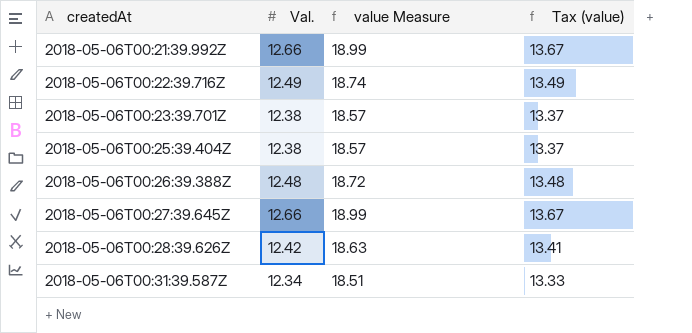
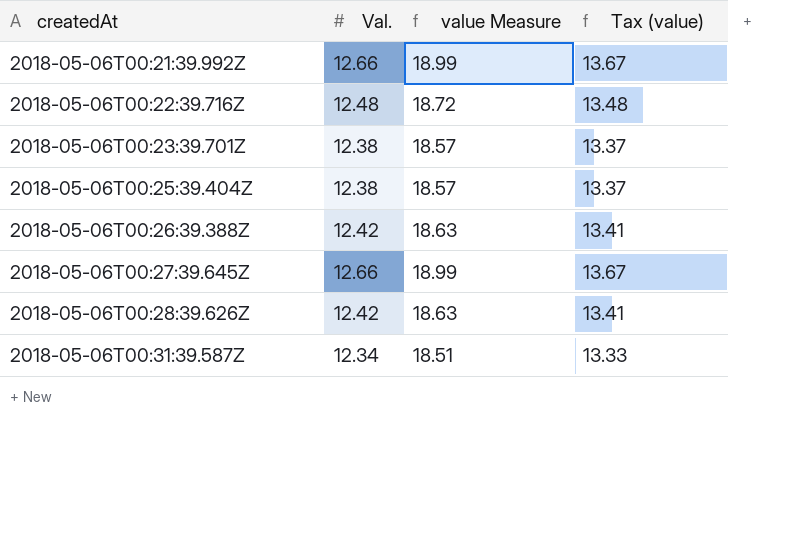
2018-05-06T00:22:39.716Z | Val.: 12.49 -> 12.48
2018-05-06T00:22:39.716Z | value Measure: 18.74 -> 18.72
2018-05-06T00:22:39.716Z | Tax (value): 13.49 -> 13.48
2018-05-06T00:26:39.388Z | Val.: 12.48 -> 12.42
2018-05-06T00:26:39.388Z | value Measure: 18.72 -> 18.63
2018-05-06T00:26:39.388Z | Tax (value): 13.48 -> 13.41

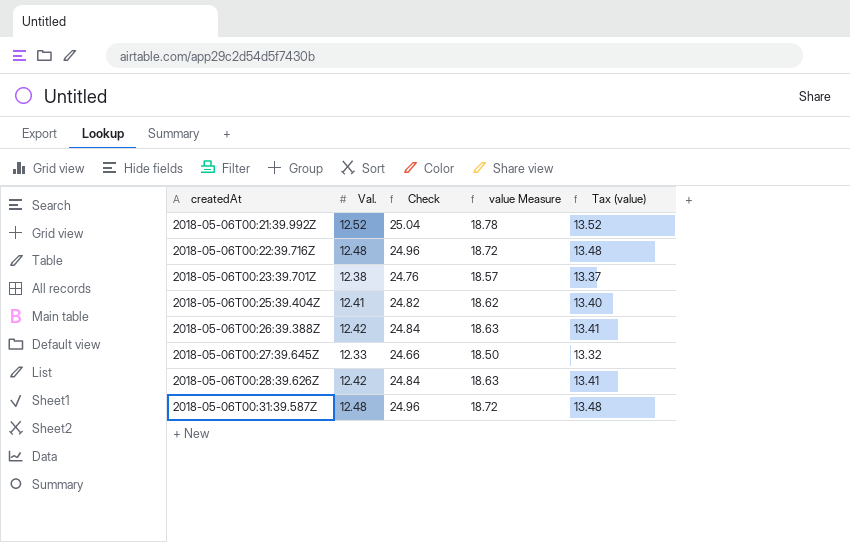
column Check | formula: none -> [Val.] * 2
2018-05-06T00:21:39.992Z | Val.: 12.66 -> 12.52
2018-05-06T00:21:39.992Z | value Measure: 18.99 -> 18.78
2018-05-06T00:21:39.992Z | Tax (value): 13.67 -> 13.52
2018-05-06T00:25:39.404Z | Val.: 12.38 -> 12.41
2018-05-06T00:25:39.404Z | value Measure: 18.57 -> 18.62
2018-05-06T00:25:39.404Z | Tax (value): 13.37 -> 13.40
2018-05-06T00:27:39.645Z | Val.: 12.66 -> 12.33
2018-05-06T00:27:39.645Z | value Measure: 18.99 -> 18.50
2018-05-06T00:27:39.645Z | Tax (value): 13.67 -> 13.32
2018-05-06T00:31:39.587Z | Val.: 12.34 -> 12.48
2018-05-06T00:31:39.587Z | value Measure: 18.51 -> 18.72
2018-05-06T00:31:39.587Z | Tax (value): 13.33 -> 13.48

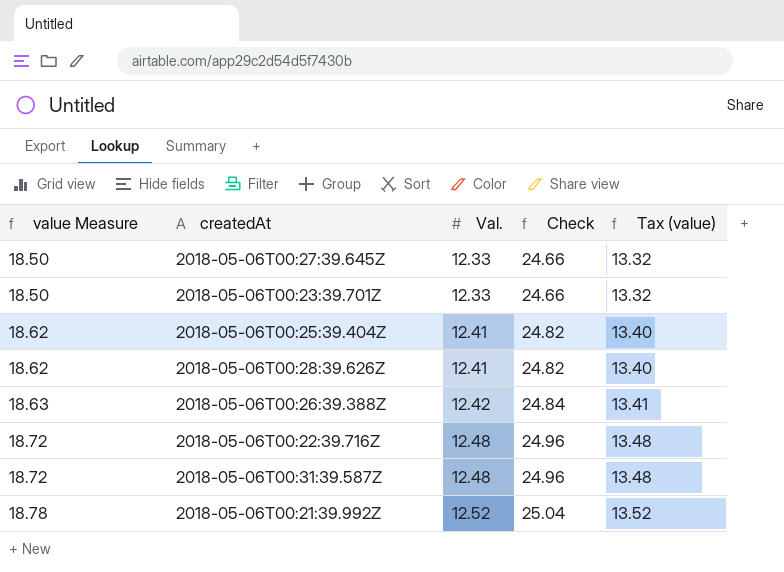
row order: createdAt ascending -> value Measure ascending
column value Measure | position: 4 -> 1
2018-05-06T00:23:39.701Z | value Measure: 18.57 -> 18.50
2018-05-06T00:23:39.701Z | Val.: 12.38 -> 12.33
2018-05-06T00:23:39.701Z | Check: 24.76 -> 24.66
2018-05-06T00:23:39.701Z | Tax (value): 13.37 -> 13.32
2018-05-06T00:28:39.626Z | value Measure: 18.63 -> 18.62
2018-05-06T00:28:39.626Z | Val.: 12.42 -> 12.41
2018-05-06T00:28:39.626Z | Check: 24.84 -> 24.82
2018-05-06T00:28:39.626Z | Tax (value): 13.41 -> 13.40

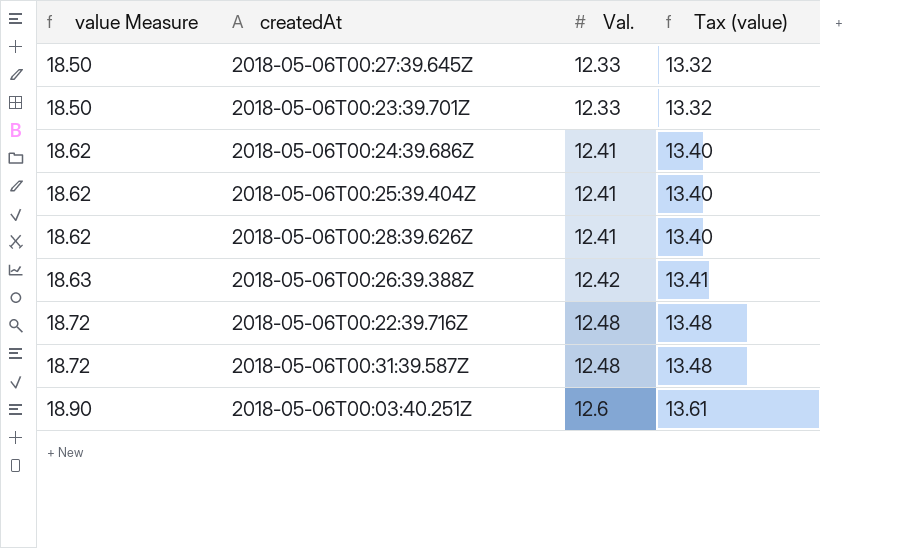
column Check | formula: [Val.] * 2 -> none
row 2018-05-06T00:21:39.992Z: 18.78 | 12.52 | 25.04 | 13.52 -> none
row 2018-05-06T00:24:39.686Z: none -> 18.62 | 12.41 | 13.40
row 2018-05-06T00:03:40.251Z: none -> 18.90 | 12.6 | 13.61

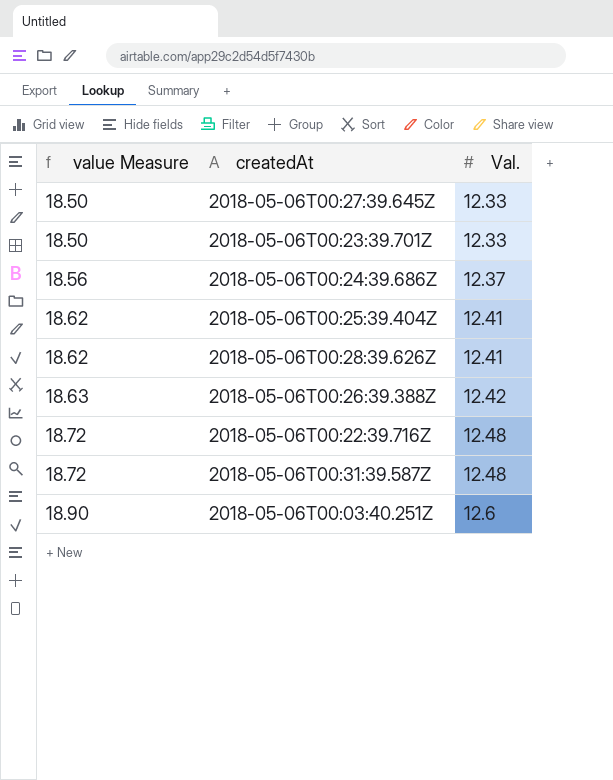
column Tax (value) | formula: [Val.] * 1.08 -> none
2018-05-06T00:24:39.686Z | value Measure: 18.62 -> 18.56
2018-05-06T00:24:39.686Z | Val.: 12.41 -> 12.37

